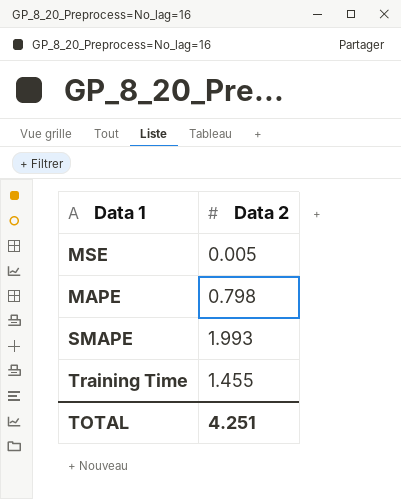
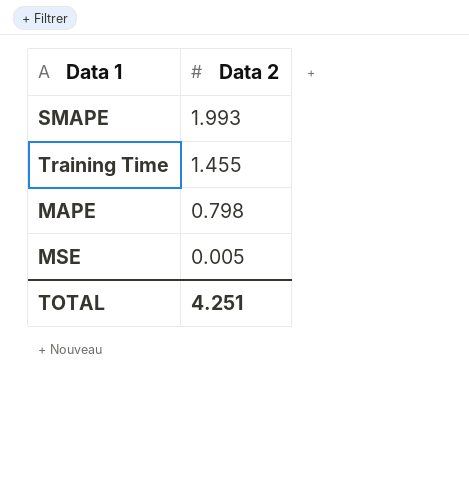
row order: none -> Data 2 descending

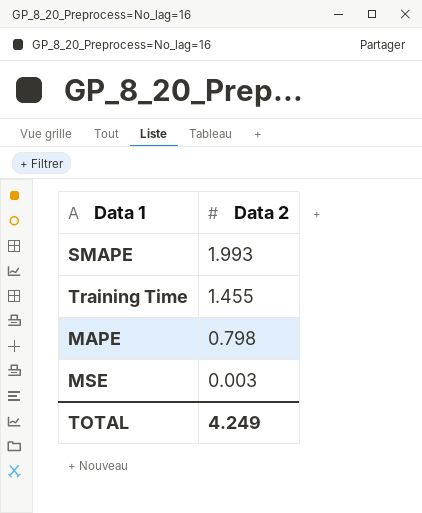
MSE | Data 2: 0.005 -> 0.003
TOTAL | Data 2: 4.251 -> 4.249

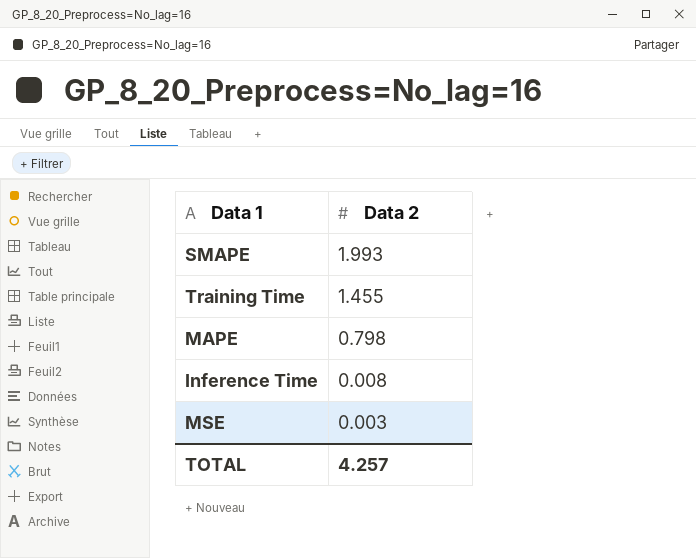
row Inference Time: none -> 0.008
TOTAL | Data 2: 4.249 -> 4.257

